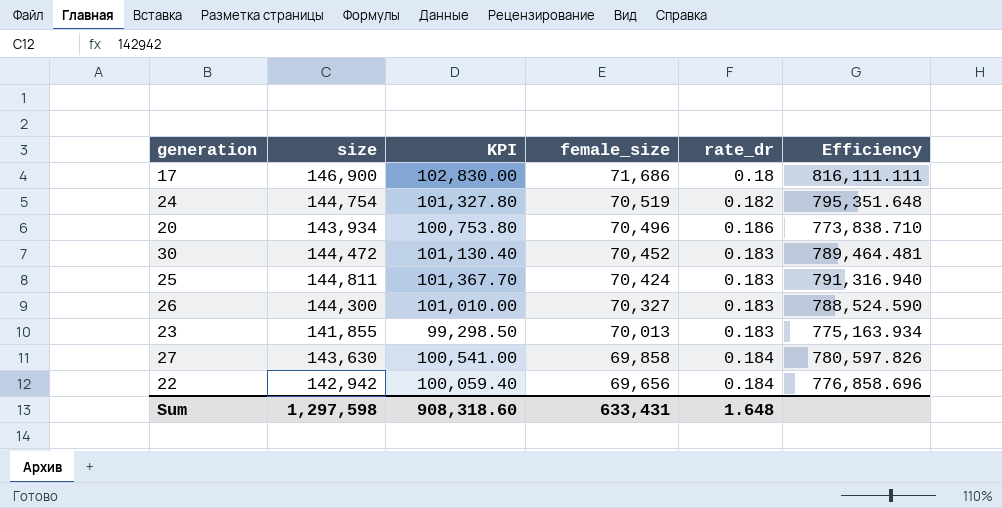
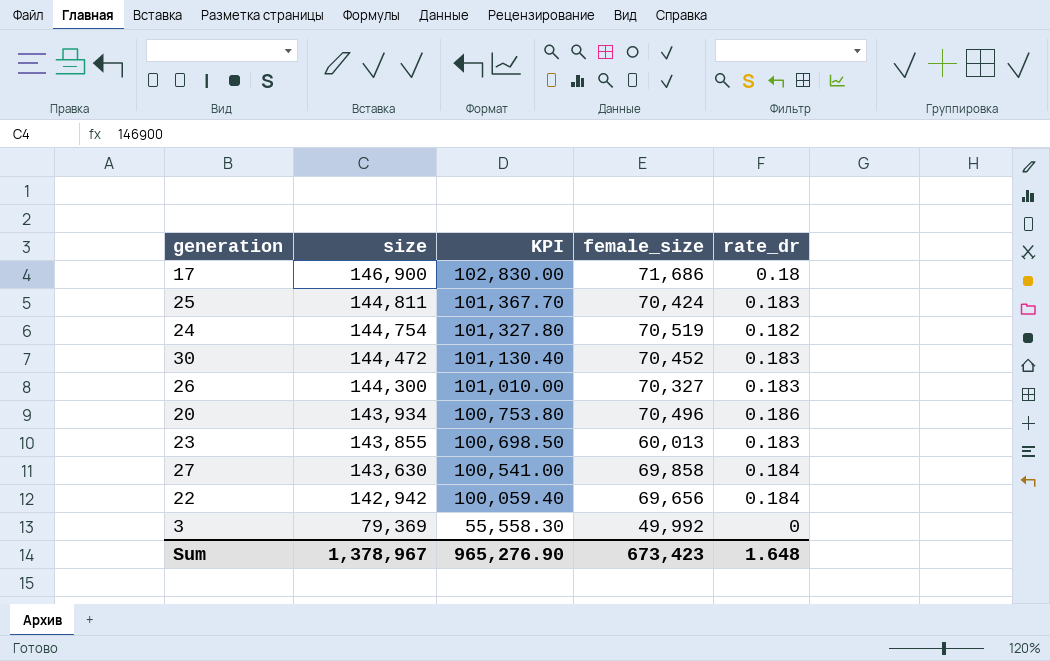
row order: female_size descending -> size descending
column Efficiency | formula: [size] / [rate_dr] -> none
23 | size: 141,855 -> 143,855
23 | KPI: 99,298.50 -> 100,698.50
23 | female_size: 70,013 -> 60,013
row 3: none -> 79,369 | 55,558.30 | 49,992 | 0
Sum | size: 1,297,598 -> 1,378,967
Sum | KPI: 908,318.60 -> 965,276.90
Sum | female_size: 633,431 -> 673,423

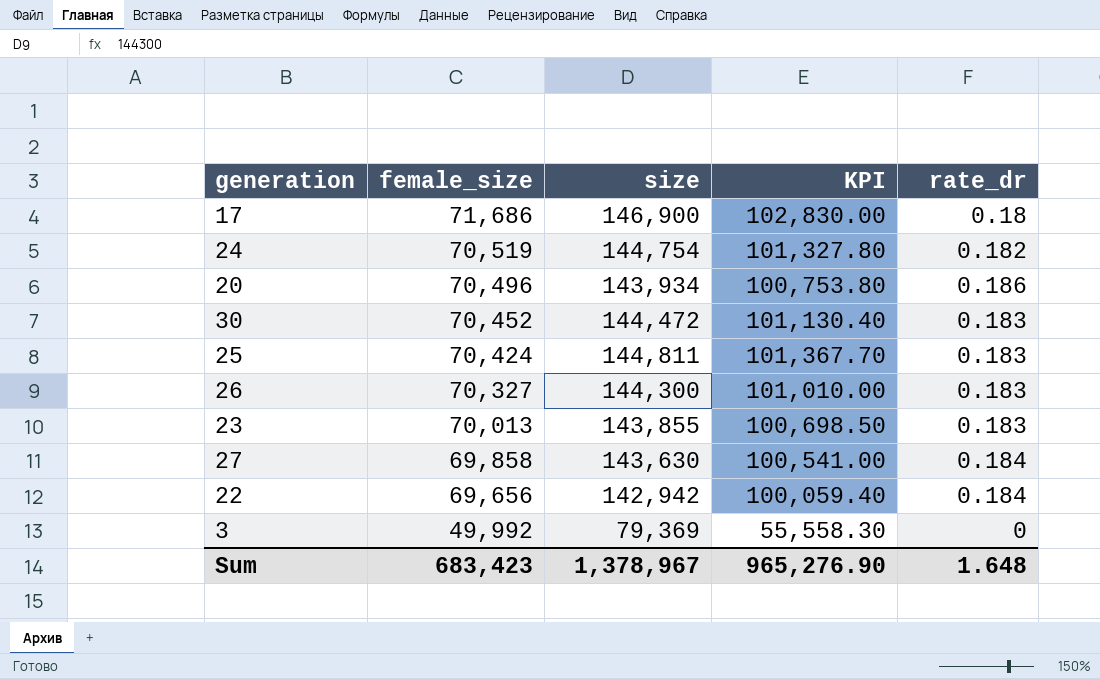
row order: size descending -> female_size descending
column female_size | position: 4 -> 2
23 | female_size: 60,013 -> 70,013
Sum | female_size: 673,423 -> 683,423

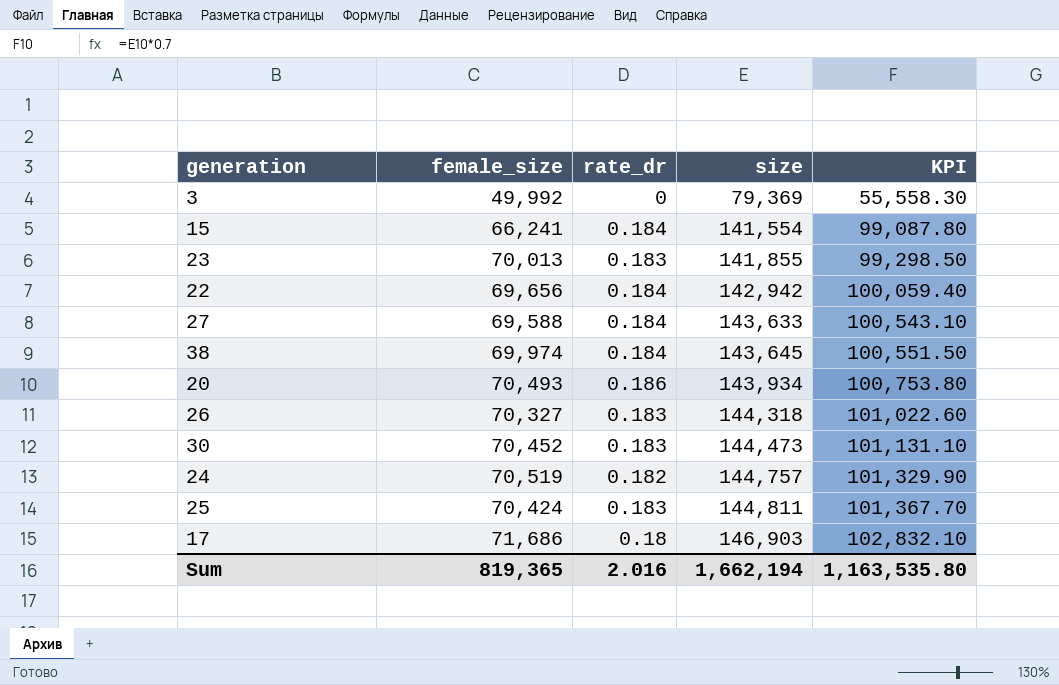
row order: female_size descending -> size ascending
column rate_dr | position: 5 -> 3
row 15: none -> 66,241 | 0.184 | 141,554 | 99,087.80
23 | size: 143,855 -> 141,855
23 | KPI: 100,698.50 -> 99,298.50
27 | female_size: 69,858 -> 69,588
27 | size: 143,630 -> 143,633
27 | KPI: 100,541.00 -> 100,543.10
row 38: none -> 69,974 | 0.184 | 143,645 | 100,551.50
20 | female_size: 70,496 -> 70,493
26 | size: 144,300 -> 144,318
26 | KPI: 101,010.00 -> 101,022.60
30 | size: 144,472 -> 144,473
30 | KPI: 101,130.40 -> 101,131.10
24 | size: 144,754 -> 144,757
24 | KPI: 101,327.80 -> 101,329.90
17 | size: 146,900 -> 146,903
17 | KPI: 102,830.00 -> 102,832.10
Sum | female_size: 683,423 -> 819,365
Sum | rate_dr: 1.648 -> 2.016
Sum | size: 1,378,967 -> 1,662,194
Sum | KPI: 965,276.90 -> 1,163,535.80

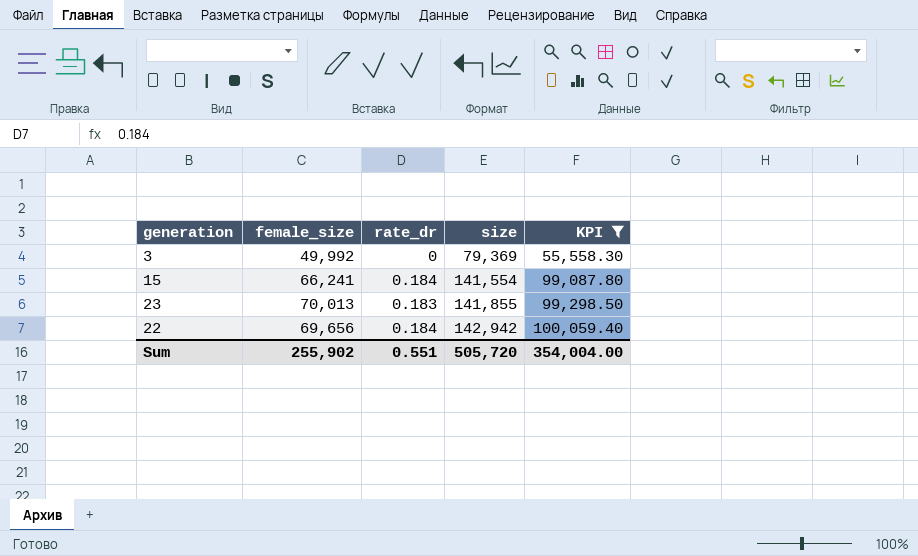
filter: none -> KPI <= 100,059.40
Sum | female_size: 819,365 -> 255,902
Sum | rate_dr: 2.016 -> 0.551
Sum | size: 1,662,194 -> 505,720
Sum | KPI: 1,163,535.80 -> 354,004.00

